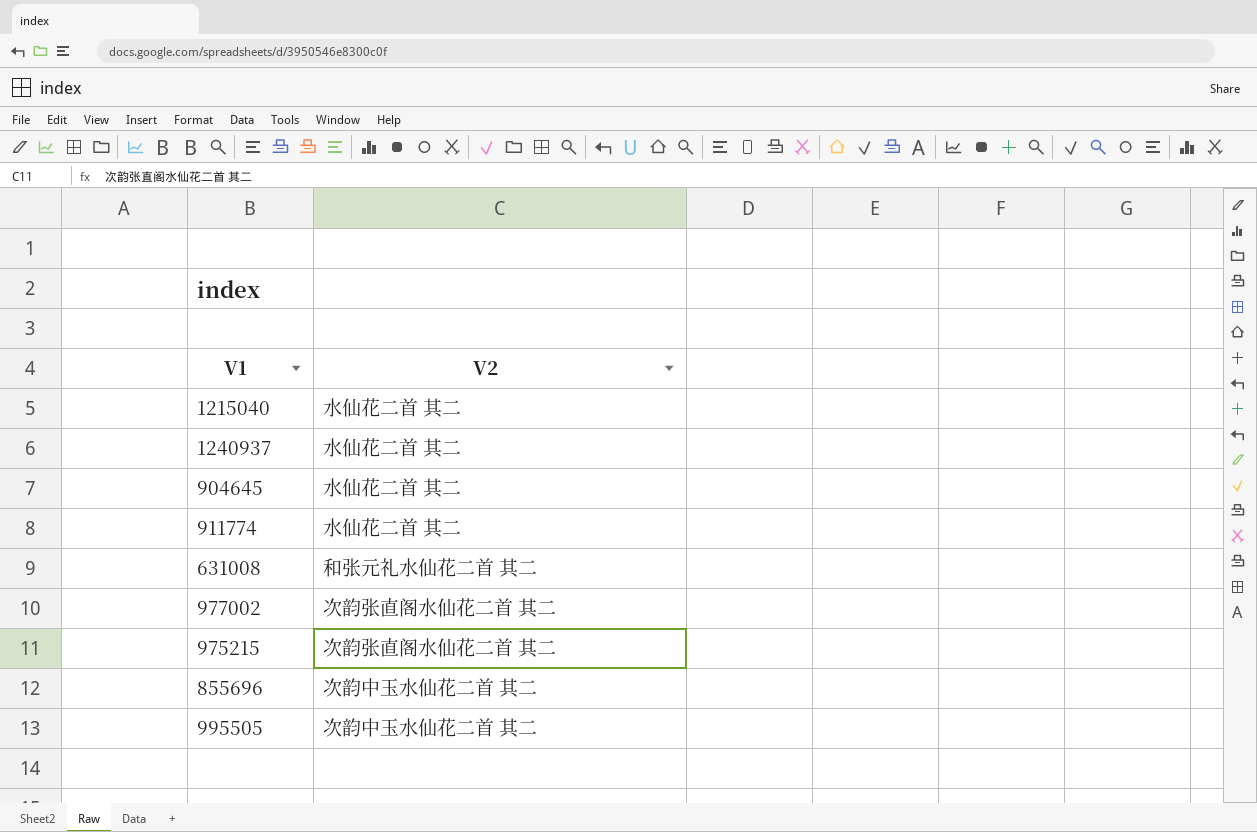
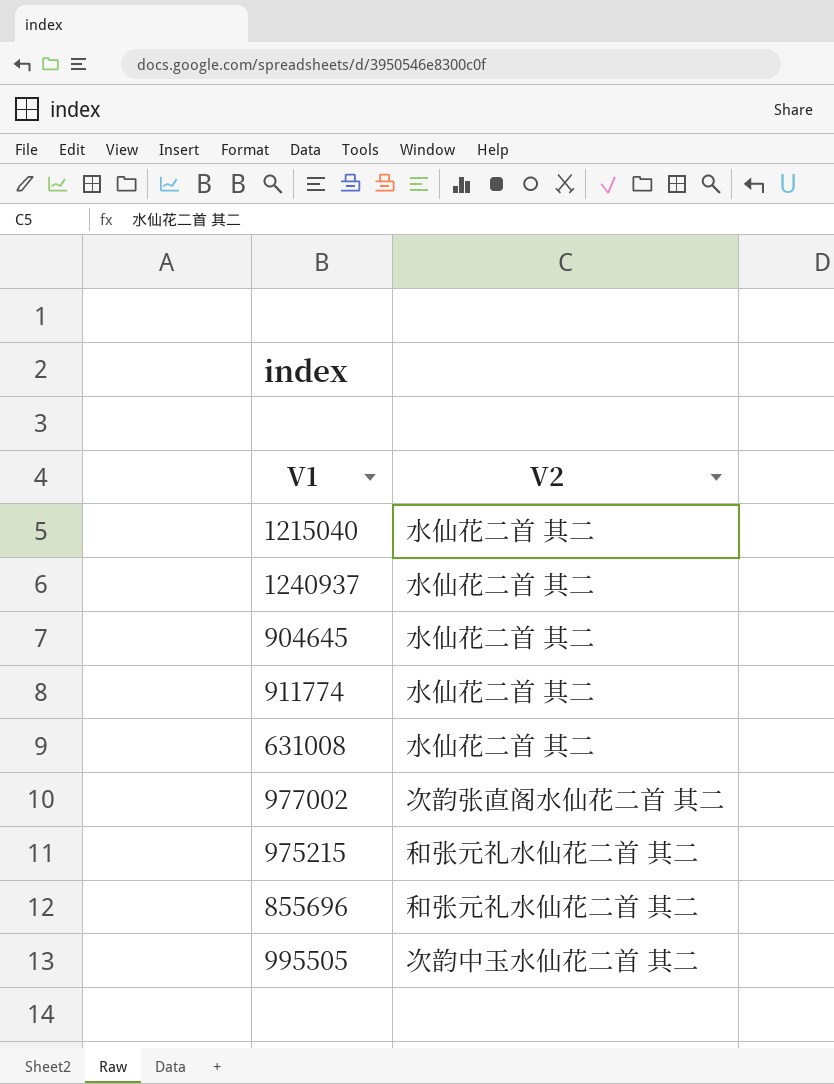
631008 | V2: 和张元礼水仙花二首 其二 -> 水仙花二首 其二
975215 | V2: 次韵张直阁水仙花二首 其二 -> 和张元礼水仙花二首 其二
855696 | V2: 次韵中玉水仙花二首 其二 -> 和张元礼水仙花二首 其二

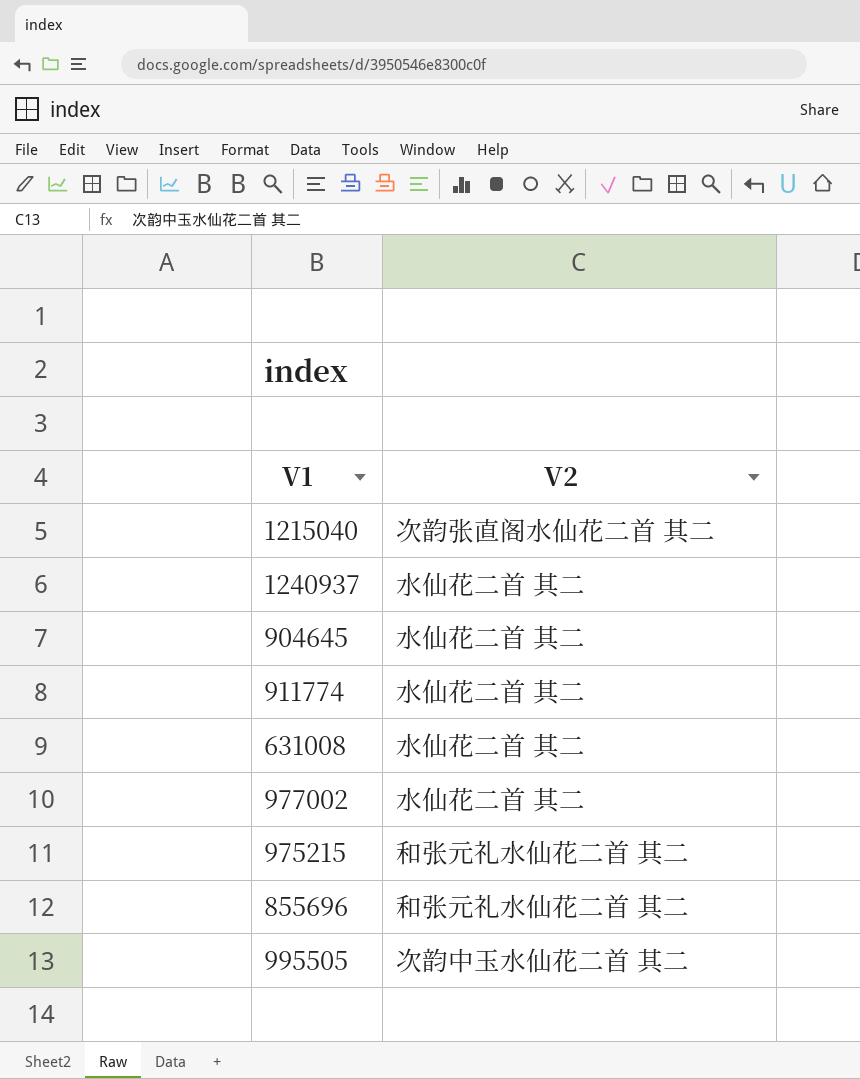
1215040 | V2: 水仙花二首 其二 -> 次韵张直阁水仙花二首 其二
977002 | V2: 次韵张直阁水仙花二首 其二 -> 水仙花二首 其二

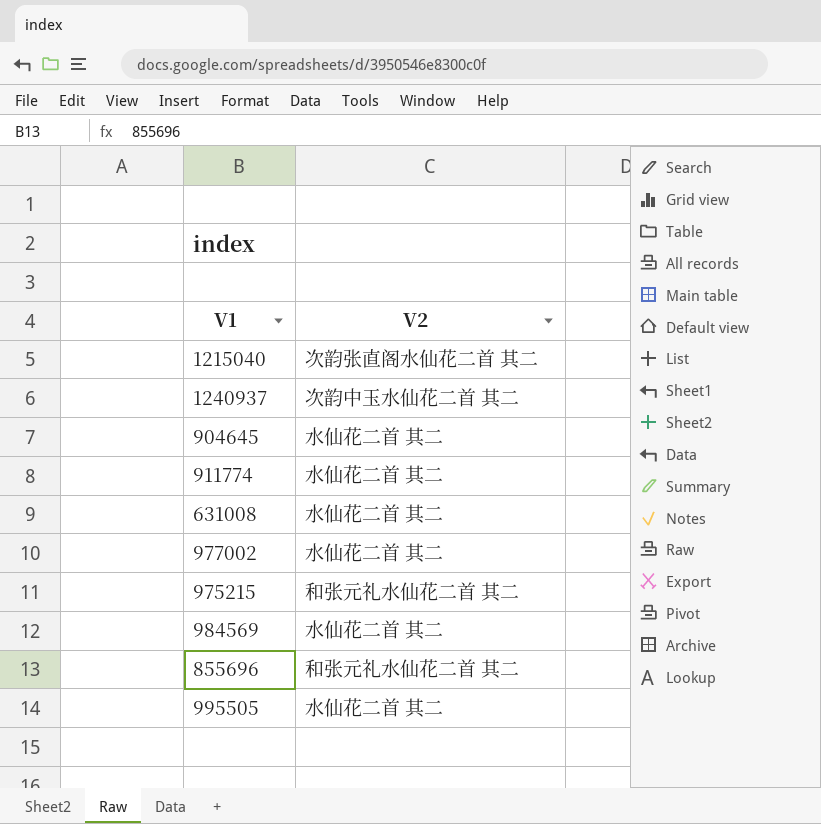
1240937 | V2: 水仙花二首 其二 -> 次韵中玉水仙花二首 其二
row 984569: none -> 水仙花二首 其二
995505 | V2: 次韵中玉水仙花二首 其二 -> 水仙花二首 其二

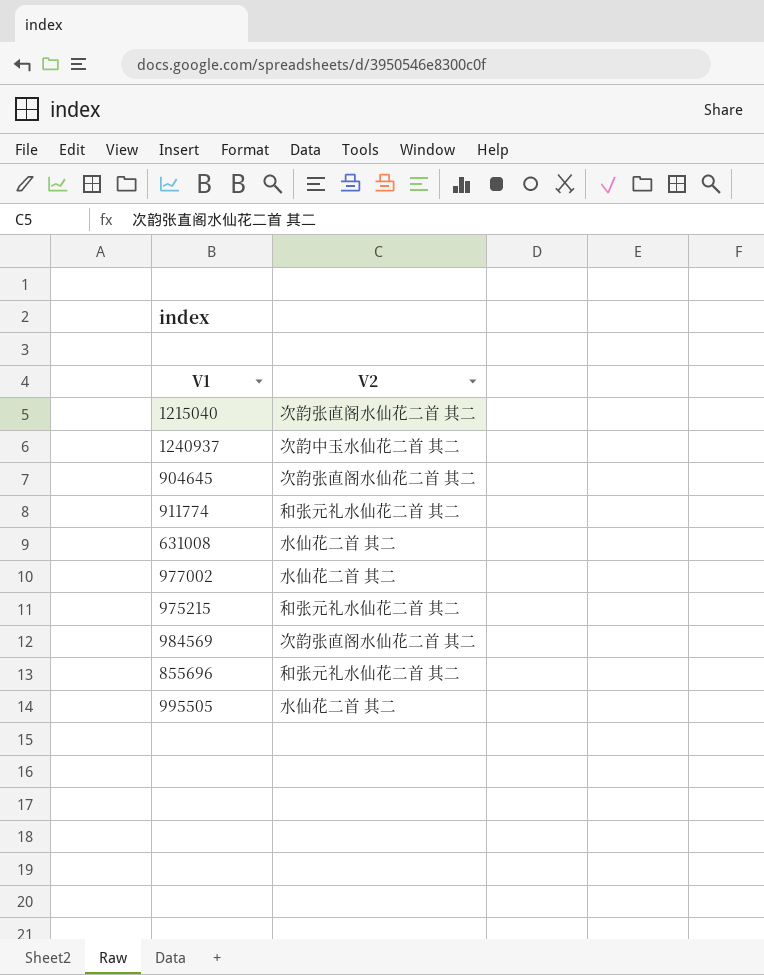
904645 | V2: 水仙花二首 其二 -> 次韵张直阁水仙花二首 其二
911774 | V2: 水仙花二首 其二 -> 和张元礼水仙花二首 其二
984569 | V2: 水仙花二首 其二 -> 次韵张直阁水仙花二首 其二

